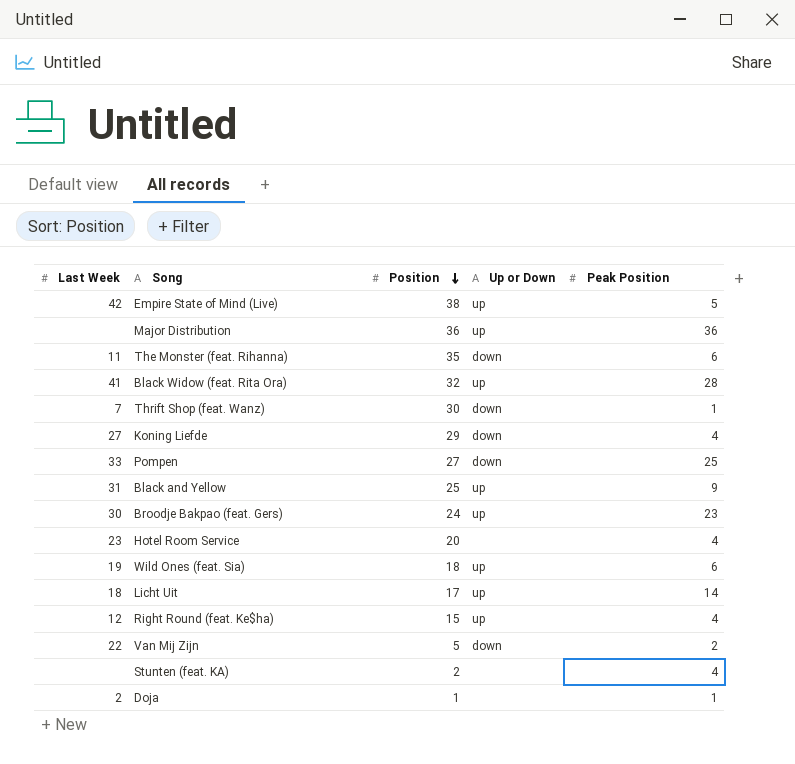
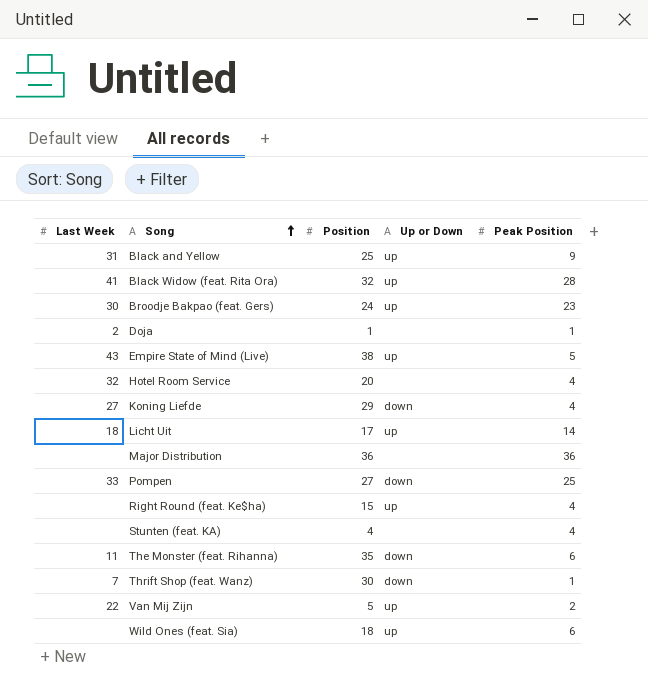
row order: Position descending -> Song ascending
Empire State of Mind (Live) | Last Week: 42 -> 43
Hotel Room Service | Last Week: 23 -> 32
Major Distribution | Up or Down: up -> none
Right Round (feat. Ke$ha) | Last Week: 12 -> none
Stunten (feat. KA) | Position: 2 -> 4
Van Mij Zijn | Up or Down: down -> up
Wild Ones (feat. Sia) | Last Week: 19 -> none

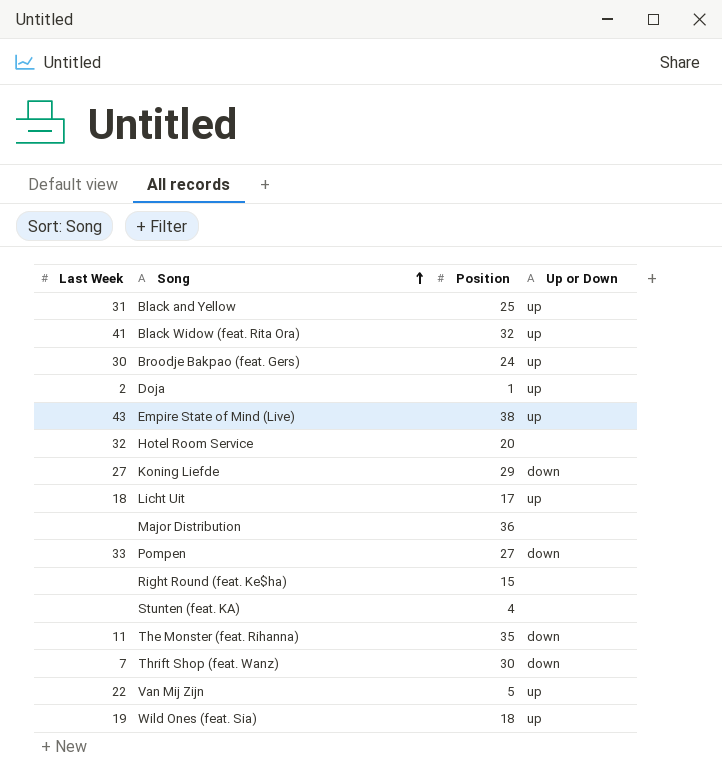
column Peak Position | position: 5 -> none
Doja | Up or Down: none -> up
Right Round (feat. Ke$ha) | Up or Down: up -> none
Wild Ones (feat. Sia) | Last Week: none -> 19

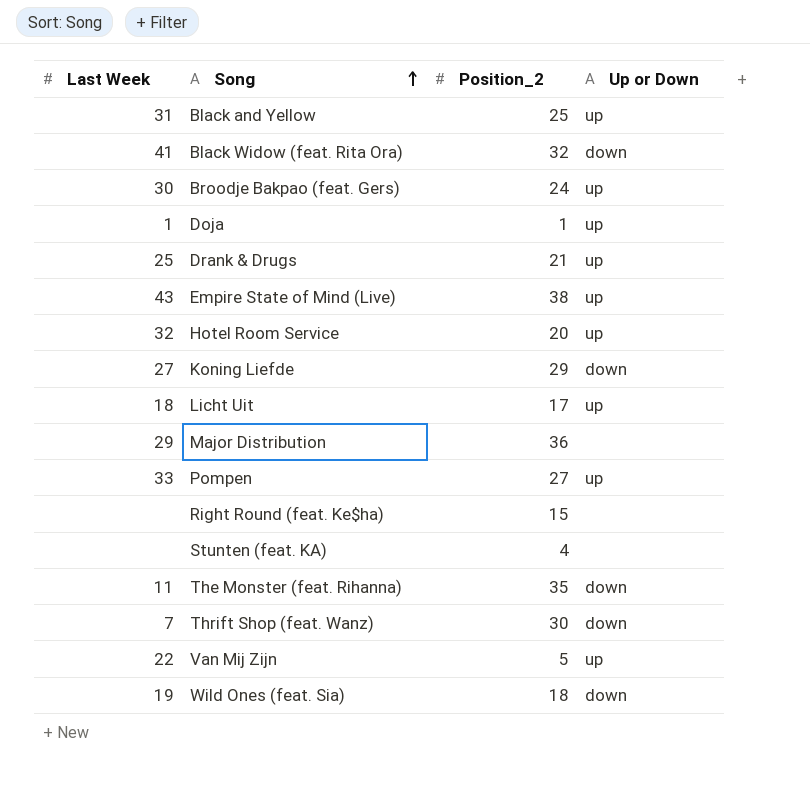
column name: Position -> Position_2
Black Widow (feat. Rita Ora) | Up or Down: up -> down
Doja | Last Week: 2 -> 1
row Drank & Drugs: none -> 25 | 21 | up
Hotel Room Service | Up or Down: none -> up
Major Distribution | Last Week: none -> 29
Pompen | Up or Down: down -> up
Wild Ones (feat. Sia) | Up or Down: up -> down

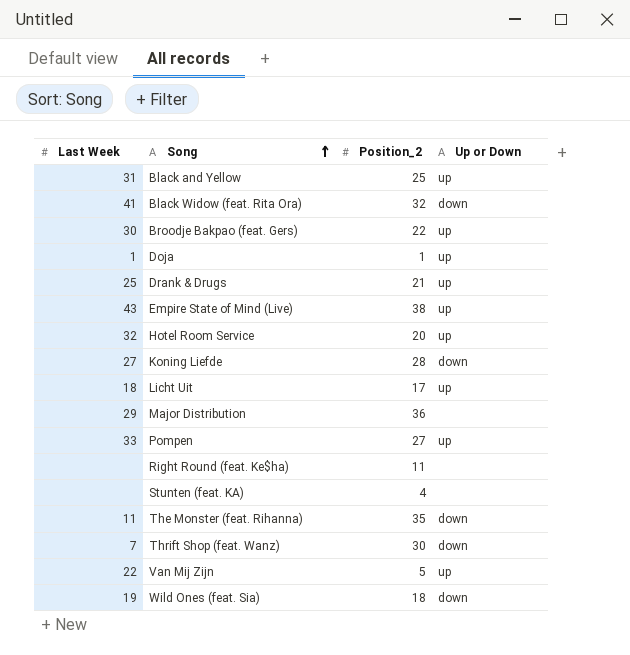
Broodje Bakpao (feat. Gers) | Position_2: 24 -> 22
Koning Liefde | Position_2: 29 -> 28
Right Round (feat. Ke$ha) | Position_2: 15 -> 11

